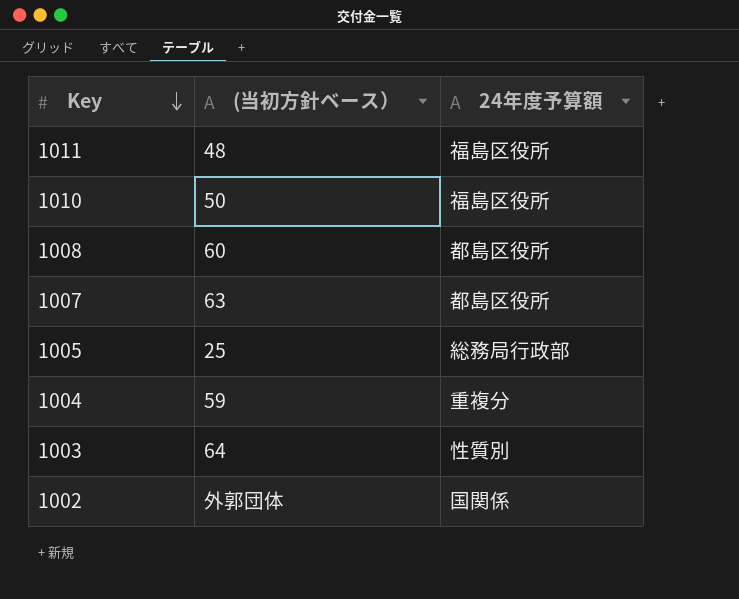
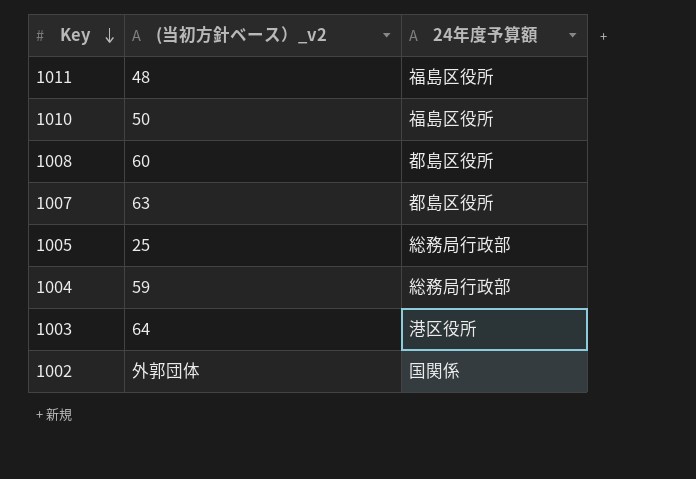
column name: (当初方針ベース） -> (当初方針ベース）_v2
1004 | 24年度予算額: 重複分 -> 総務局行政部
1003 | 24年度予算額: 性質別 -> 港区役所

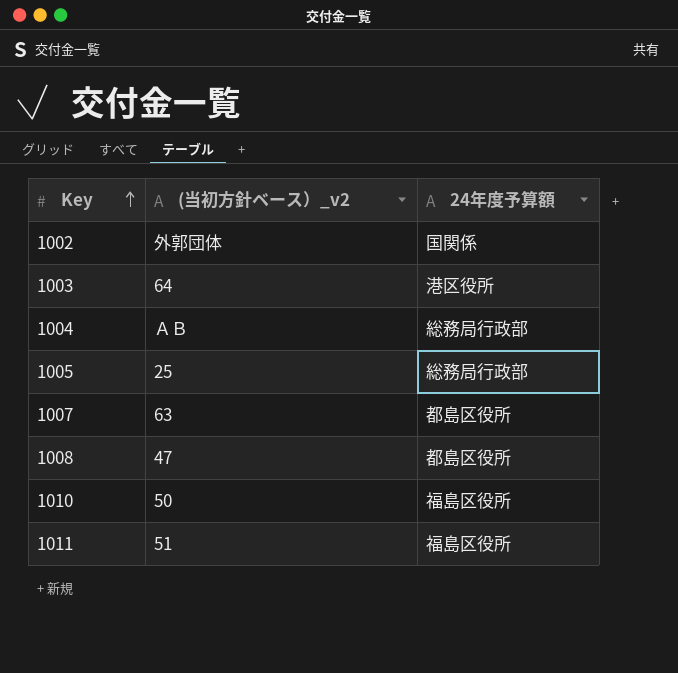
row order: Key descending -> Key ascending
1004 | (当初方針ベース）_v2: 59 -> ＡＢ
1008 | (当初方針ベース）_v2: 60 -> 47
1011 | (当初方針ベース）_v2: 48 -> 51

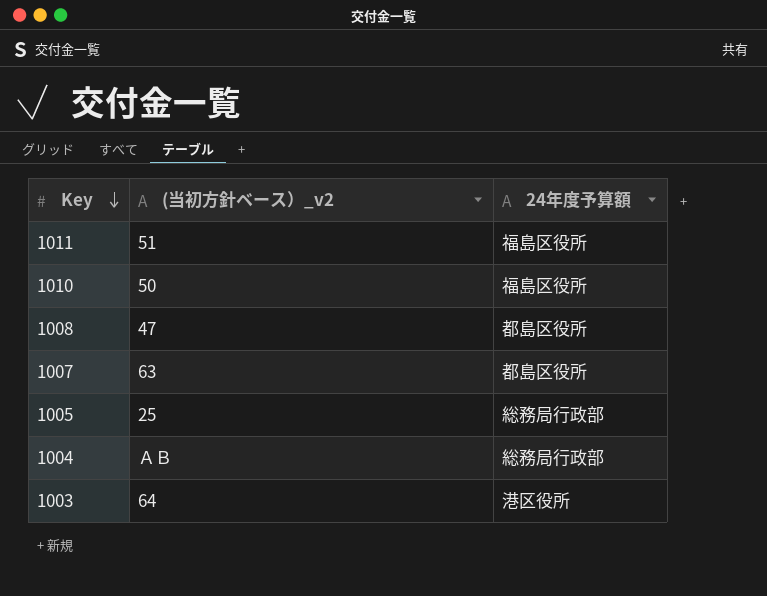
row order: Key ascending -> Key descending
row 1002: 外郭団体 | 国関係 -> none

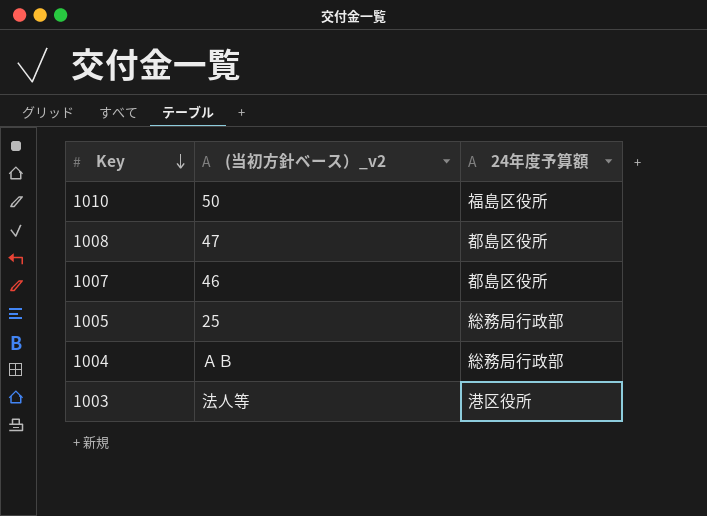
row 1011: 51 | 福島区役所 -> none
1007 | (当初方針ベース）_v2: 63 -> 46
1003 | (当初方針ベース）_v2: 64 -> 法人等

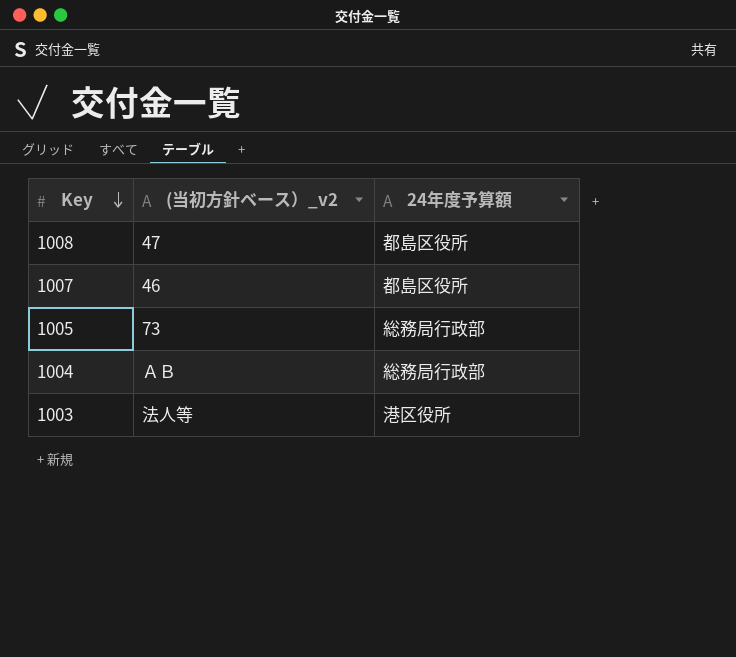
row 1010: 50 | 福島区役所 -> none
1005 | (当初方針ベース）_v2: 25 -> 73

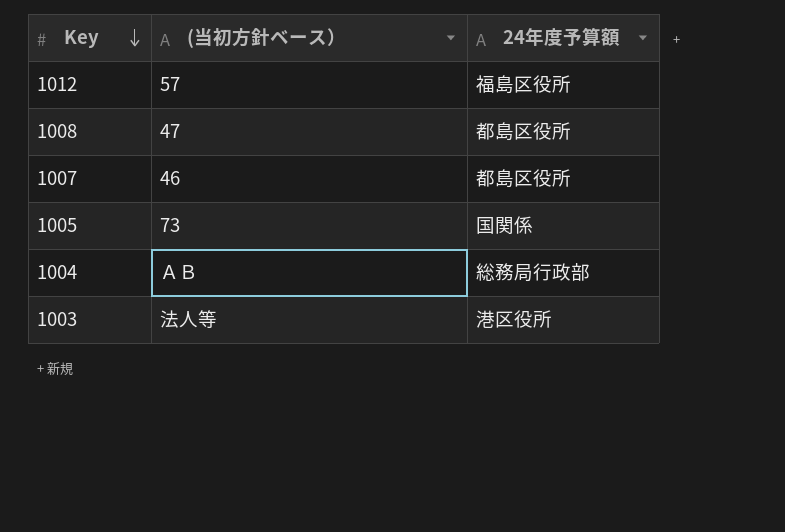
column name: (当初方針ベース）_v2 -> (当初方針ベース）
row 1012: none -> 57 | 福島区役所
1005 | 24年度予算額: 総務局行政部 -> 国関係

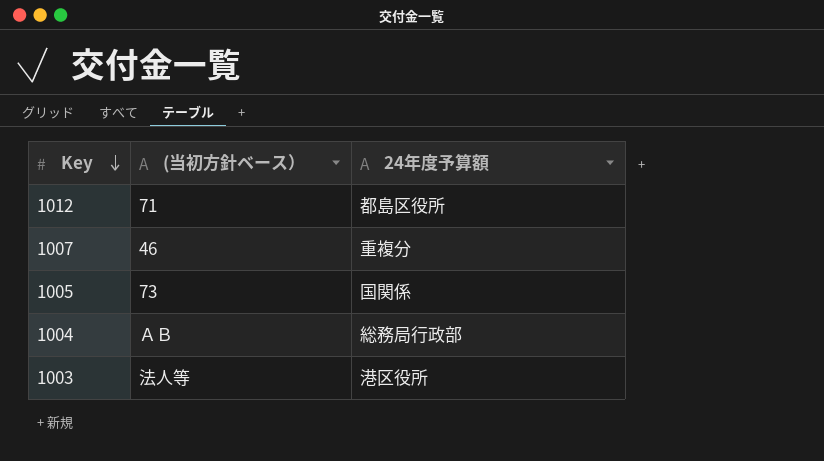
row 1008: 47 | 都島区役所 -> none
1012 | (当初方針ベース）: 57 -> 71
1012 | 24年度予算額: 福島区役所 -> 都島区役所
1007 | 24年度予算額: 都島区役所 -> 重複分

